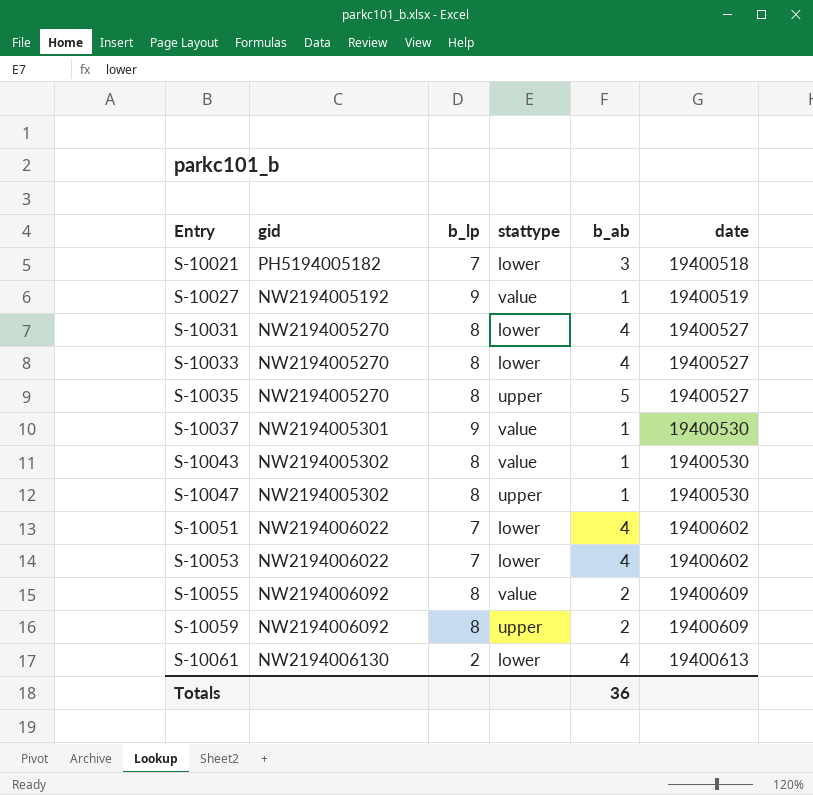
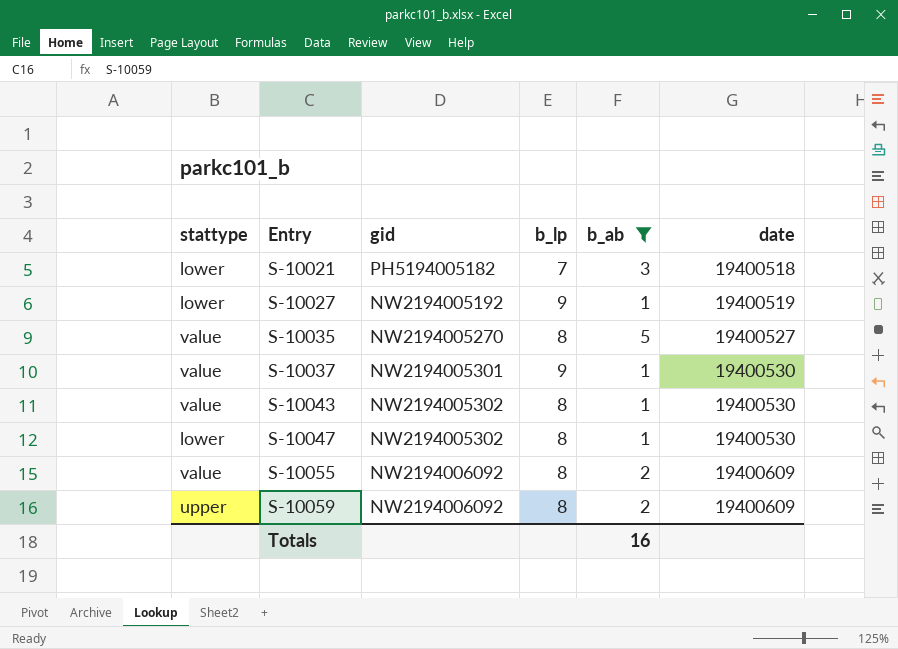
filter: none -> b_ab != 4
column stattype | position: 4 -> 1
S-10027 | stattype: value -> lower
S-10035 | stattype: upper -> value
S-10047 | stattype: upper -> lower
Totals | b_ab: 36 -> 16

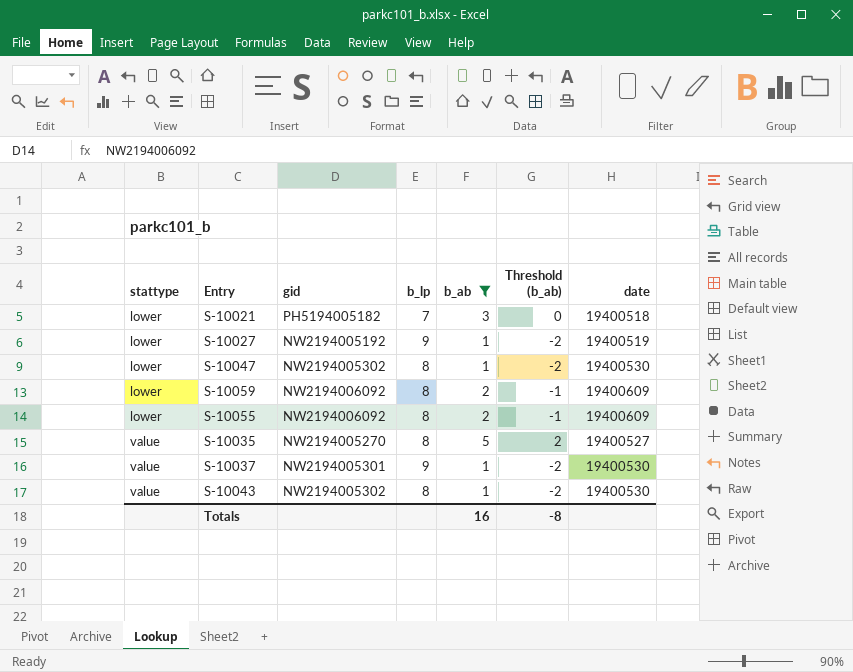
row order: Entry ascending -> stattype ascending
column Threshold (b_ab) | formula: none -> [b_ab] - 3
S-10059 | stattype: upper -> lower
S-10055 | stattype: value -> lower

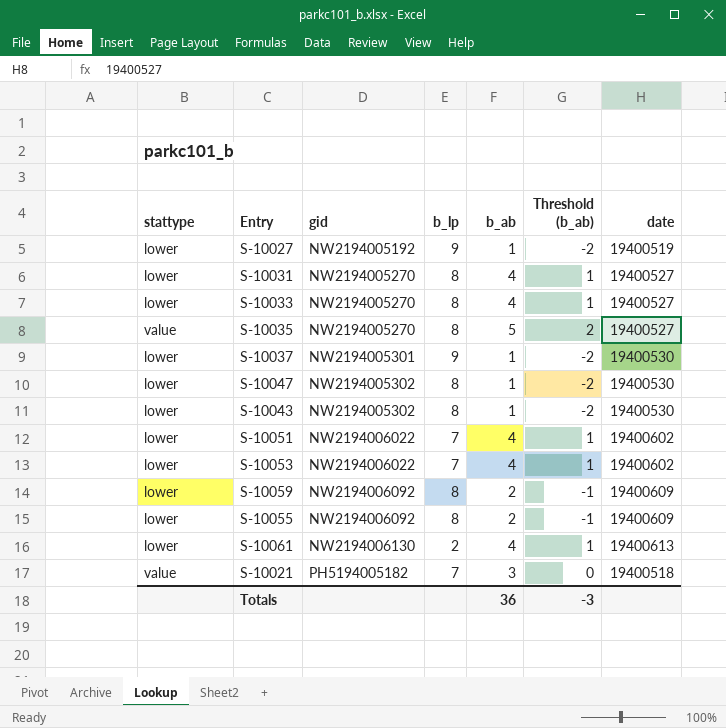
filter: b_ab != 4 -> none
row order: stattype ascending -> gid ascending
S-10037 | stattype: value -> lower
S-10043 | stattype: value -> lower
S-10021 | stattype: lower -> value
Totals | b_ab: 16 -> 36
Totals | Threshold (b_ab): -8 -> -3

